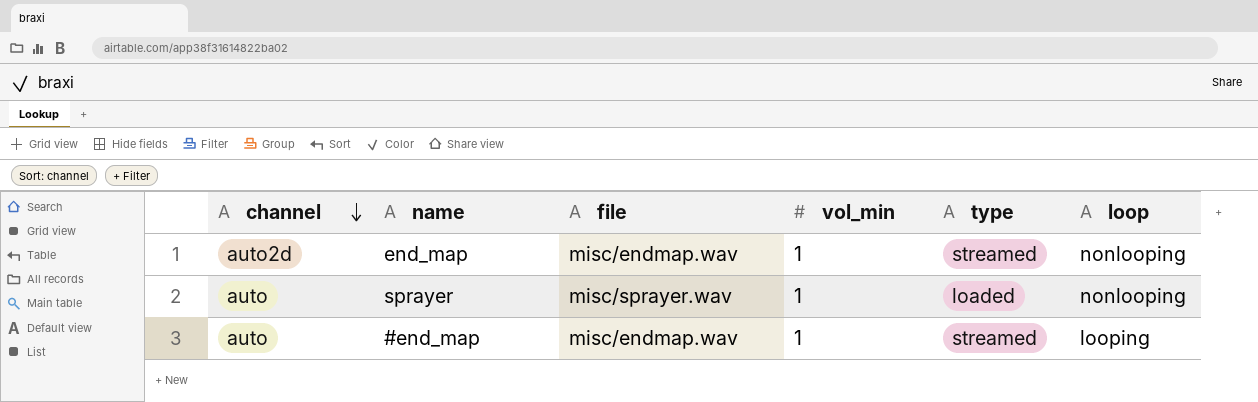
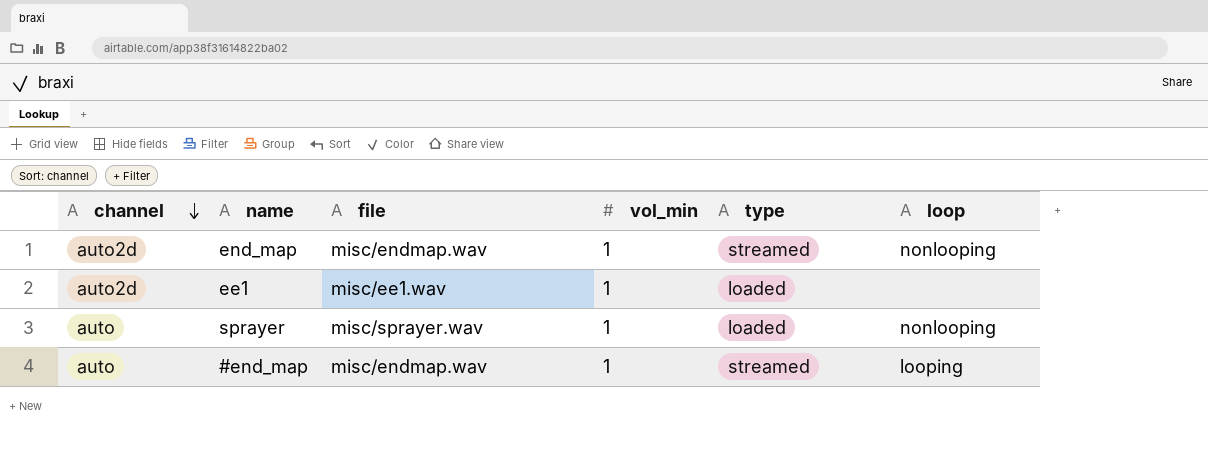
row ee1: none -> auto2d | misc/ee1.wav | 1 | loaded | none

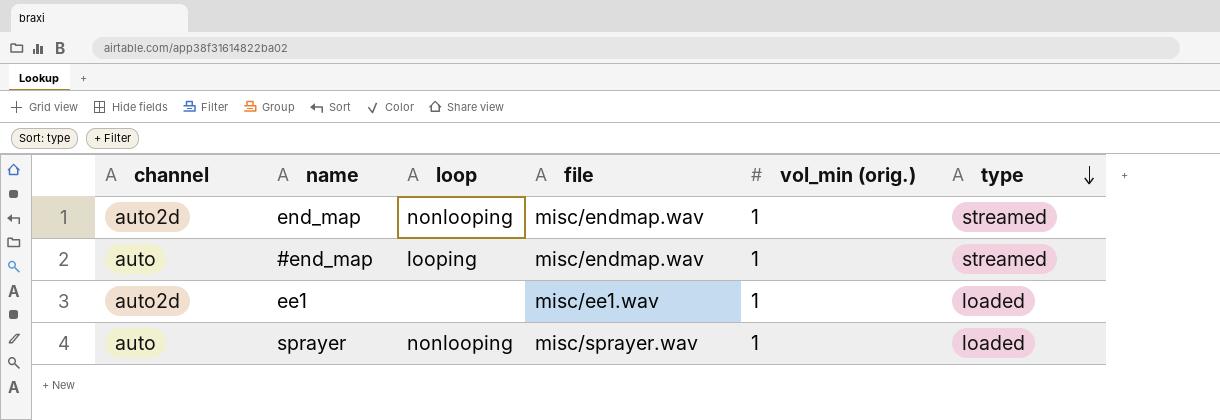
row order: channel descending -> type descending
column loop | position: 6 -> 3
column name: vol_min -> vol_min (orig.)

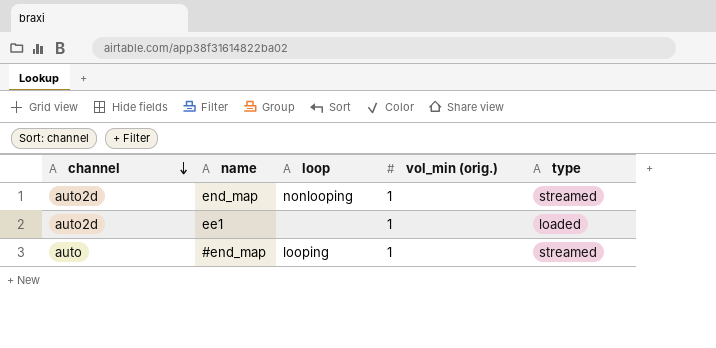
row order: type descending -> channel descending
column file | position: 4 -> none
row sprayer: auto | nonlooping | misc/sprayer.wav | 1 | loaded -> none

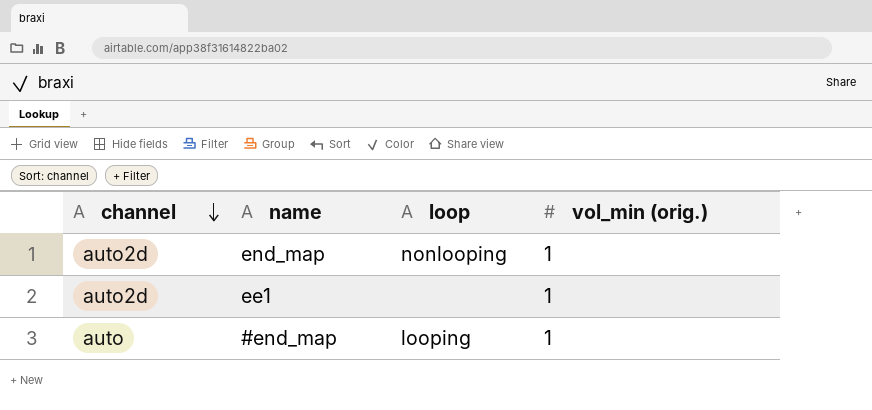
column type | position: 5 -> none

